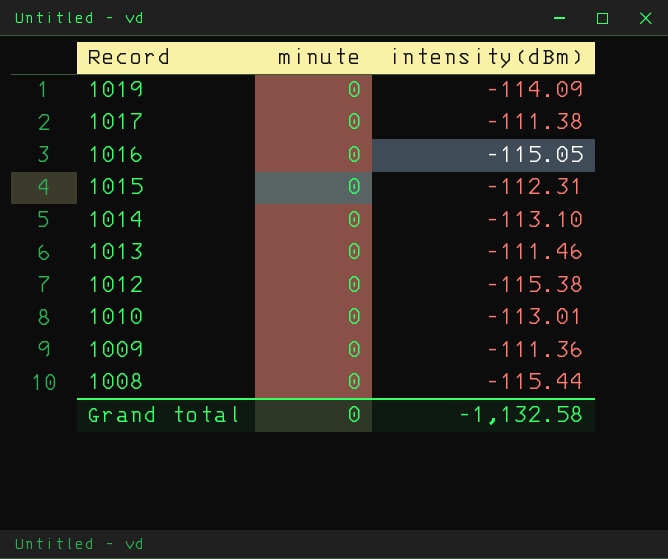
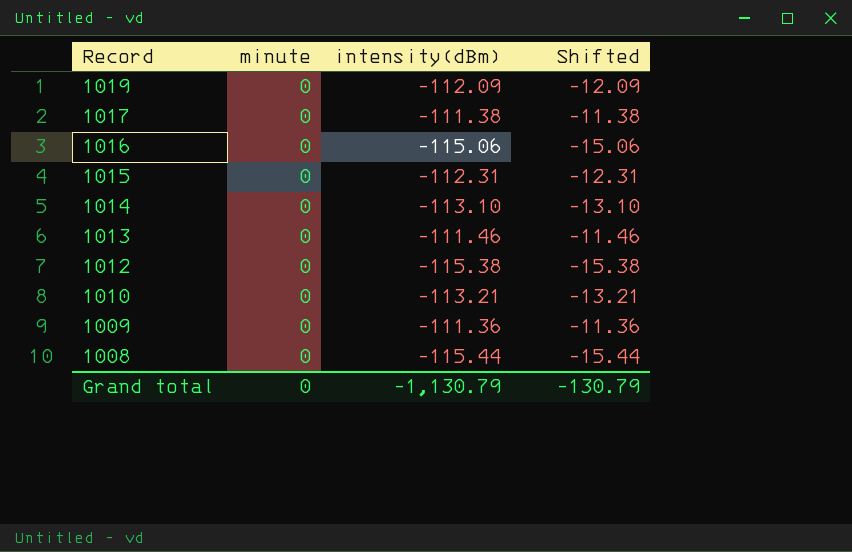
column Shifted | formula: none -> [intensity(dBm)] + 100
1019 | intensity(dBm): -114.09 -> -112.09
1016 | intensity(dBm): -115.05 -> -115.06
1010 | intensity(dBm): -113.01 -> -113.21
Grand total | intensity(dBm): -1,132.58 -> -1,130.79

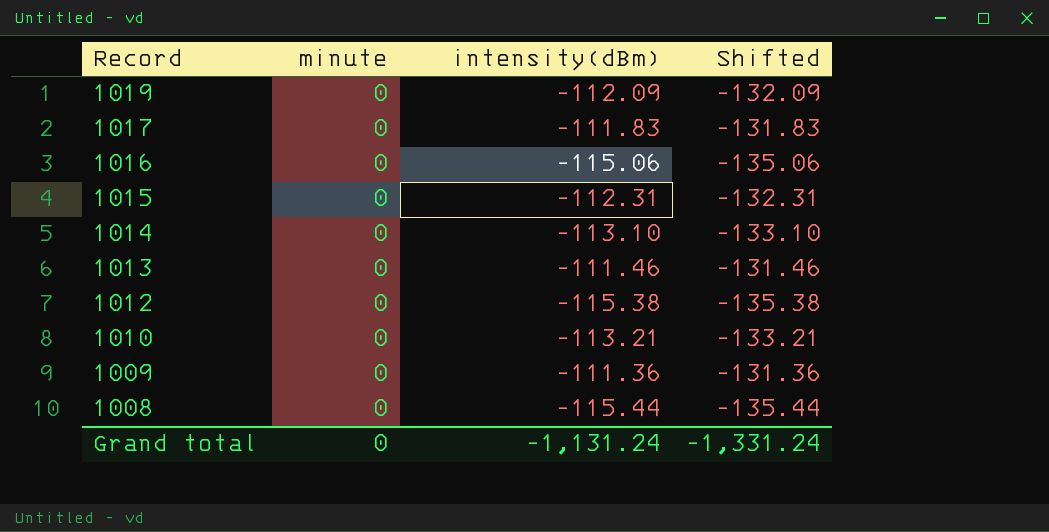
column Shifted | formula: [intensity(dBm)] + 100 -> [intensity(dBm)] - 20
1017 | intensity(dBm): -111.38 -> -111.83
Grand total | intensity(dBm): -1,130.79 -> -1,131.24
Grand total | Shifted: -130.79 -> -1,331.24

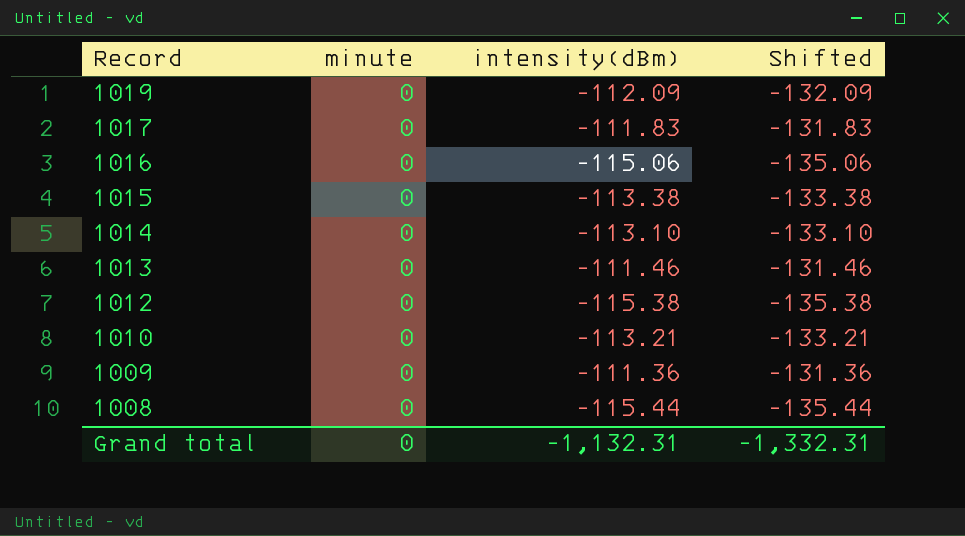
1015 | intensity(dBm): -112.31 -> -113.38
1015 | Shifted: -132.31 -> -133.38
Grand total | intensity(dBm): -1,131.24 -> -1,132.31
Grand total | Shifted: -1,331.24 -> -1,332.31

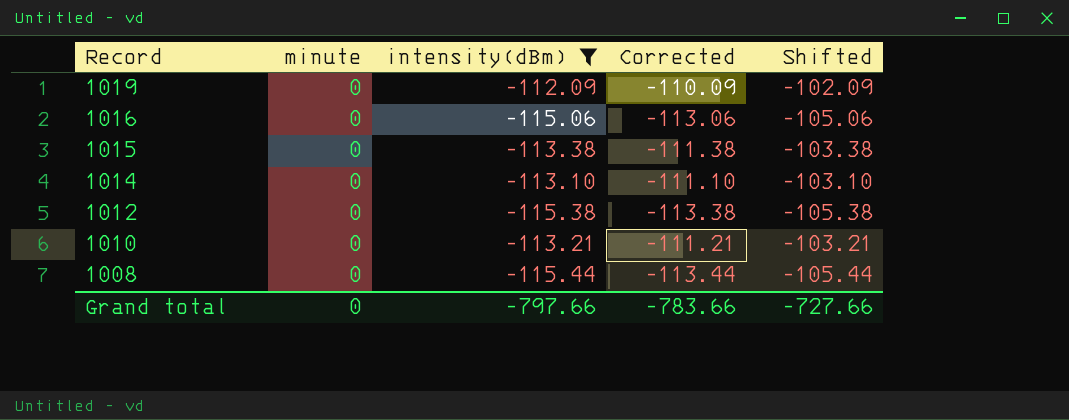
filter: none -> intensity(dBm) <= -112.09
column Corrected | formula: none -> [intensity(dBm)] + 2
column Shifted | formula: [intensity(dBm)] - 20 -> [intensity(dBm)] + 10
Grand total | intensity(dBm): -1,132.31 -> -797.66
Grand total | Shifted: -1,332.31 -> -727.66

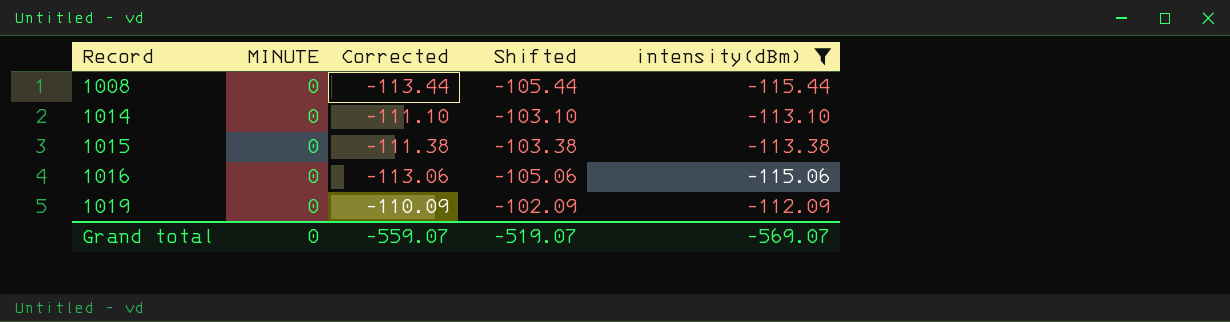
row order: Record descending -> Record ascending
column name: minute -> MINUTE
column intensity(dBm) | position: 3 -> 5
row 1012: 0 | -115.38 | -113.38 | -105.38 -> none
row 1010: 0 | -113.21 | -111.21 | -103.21 -> none
Grand total | Corrected: -783.66 -> -559.07
Grand total | Shifted: -727.66 -> -519.07
Grand total | intensity(dBm): -797.66 -> -569.07

